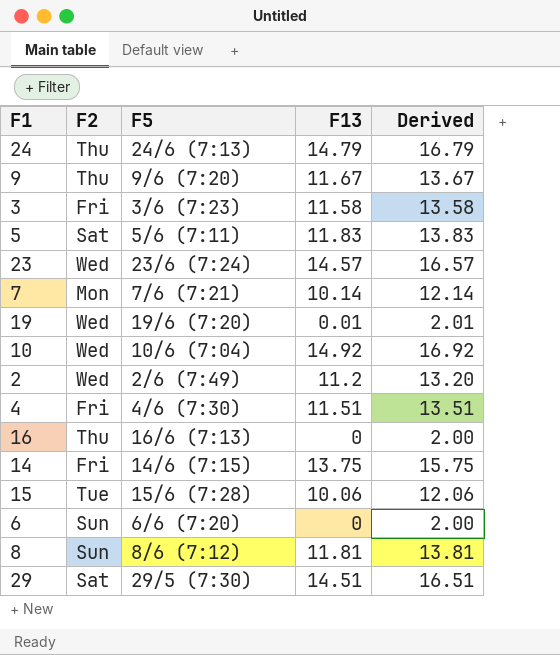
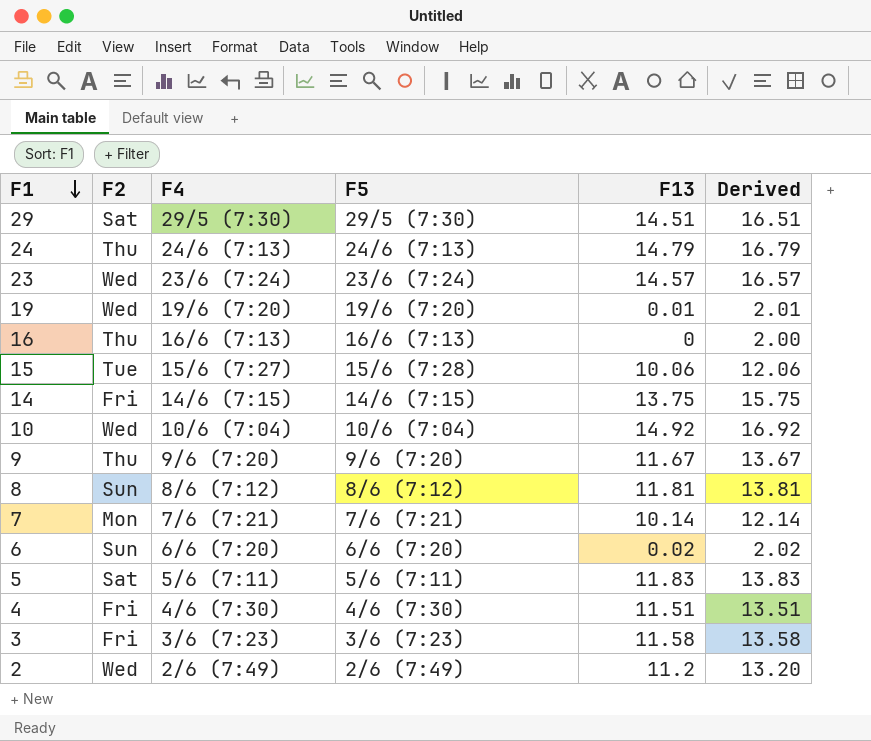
row order: none -> F1 descending
column F4 | position: none -> 3
6 | F13: 0 -> 0.02
6 | Derived: 2.00 -> 2.02

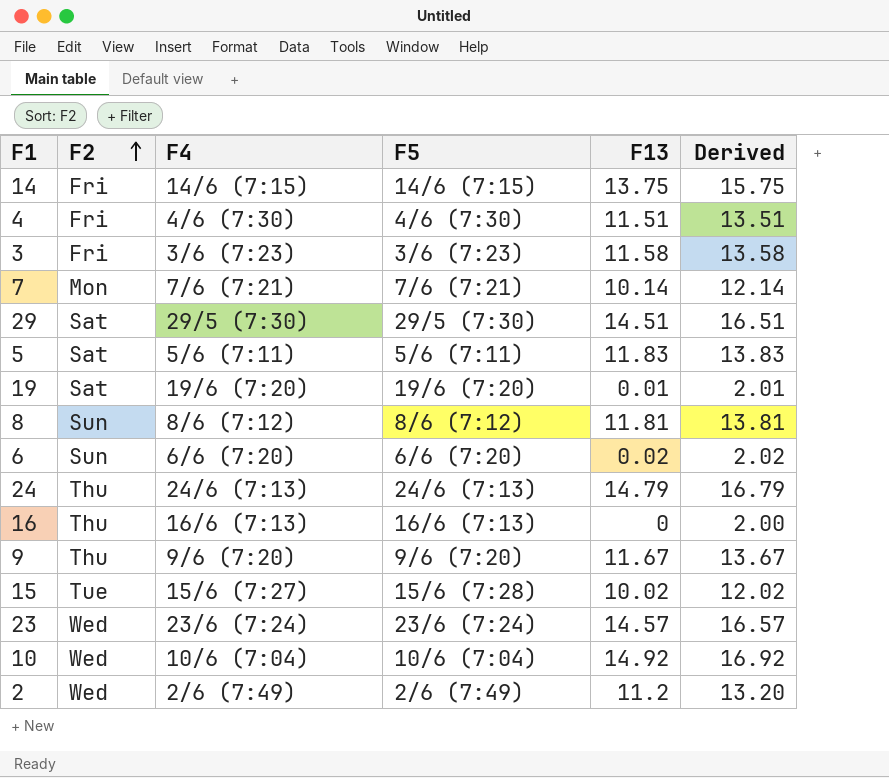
row order: F1 descending -> F2 ascending
19 | F2: Wed -> Sat
15 | F13: 10.06 -> 10.02
15 | Derived: 12.06 -> 12.02

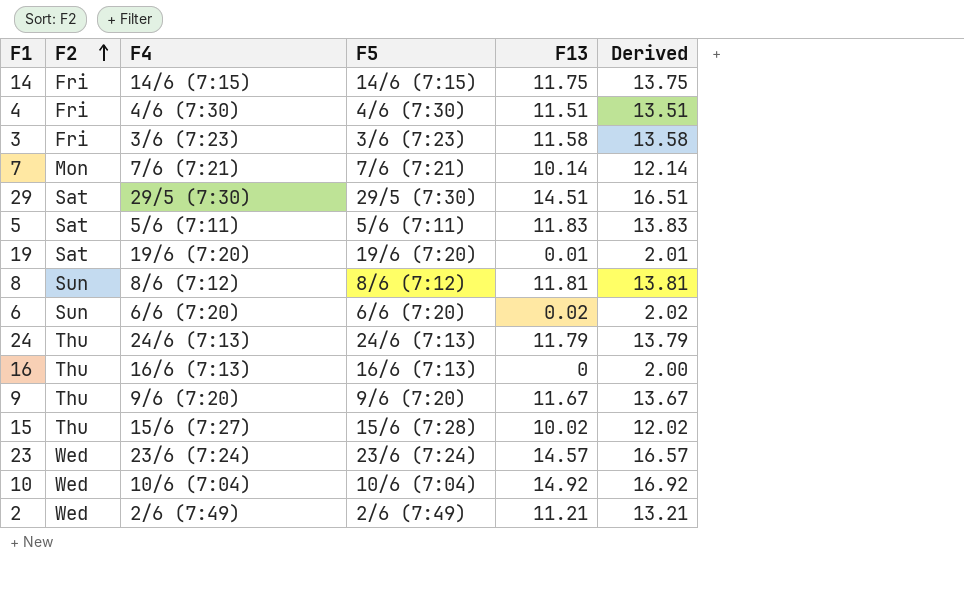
14 | F13: 13.75 -> 11.75
14 | Derived: 15.75 -> 13.75
24 | F13: 14.79 -> 11.79
24 | Derived: 16.79 -> 13.79
15 | F2: Tue -> Thu
2 | F13: 11.2 -> 11.21
2 | Derived: 13.20 -> 13.21

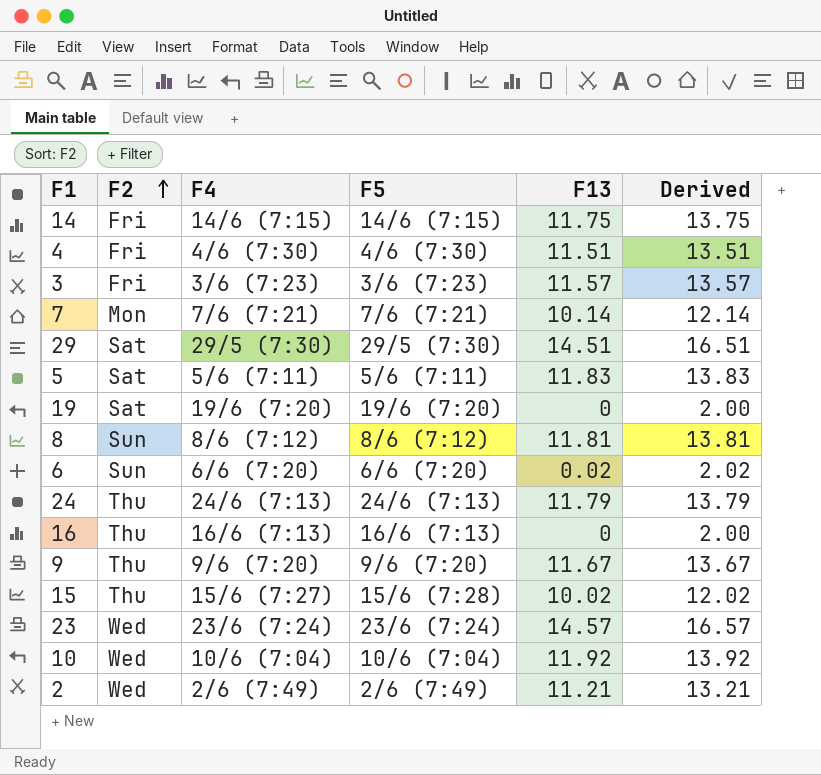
3 | F13: 11.58 -> 11.57
3 | Derived: 13.58 -> 13.57
19 | F13: 0.01 -> 0
19 | Derived: 2.01 -> 2.00
10 | F13: 14.92 -> 11.92
10 | Derived: 16.92 -> 13.92

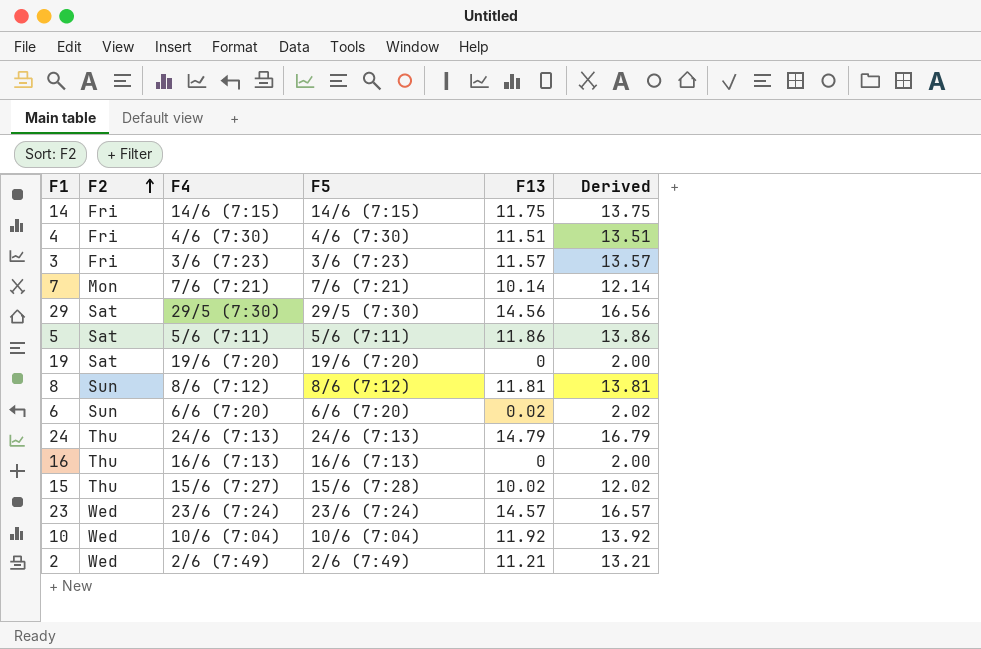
row 9: Thu | 9/6 (7:20) | 9/6 (7:20) | 11.67 | 13.67 -> none
29 | F13: 14.51 -> 14.56
29 | Derived: 16.51 -> 16.56
5 | F13: 11.83 -> 11.86
5 | Derived: 13.83 -> 13.86
24 | F13: 11.79 -> 14.79
24 | Derived: 13.79 -> 16.79

